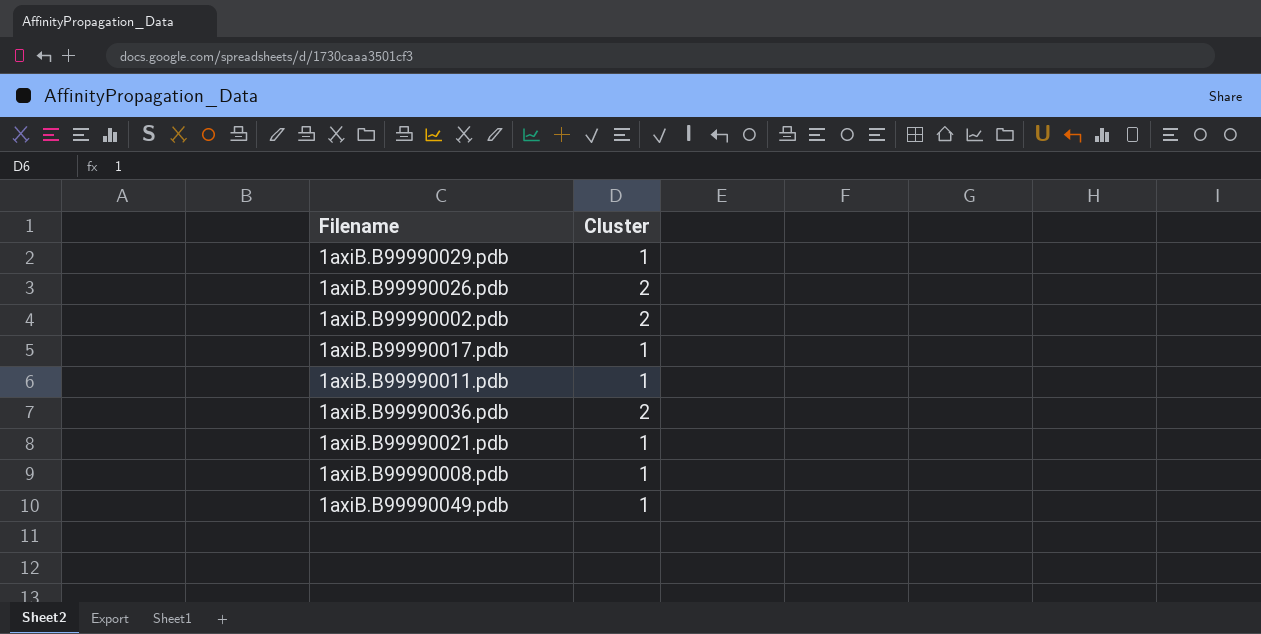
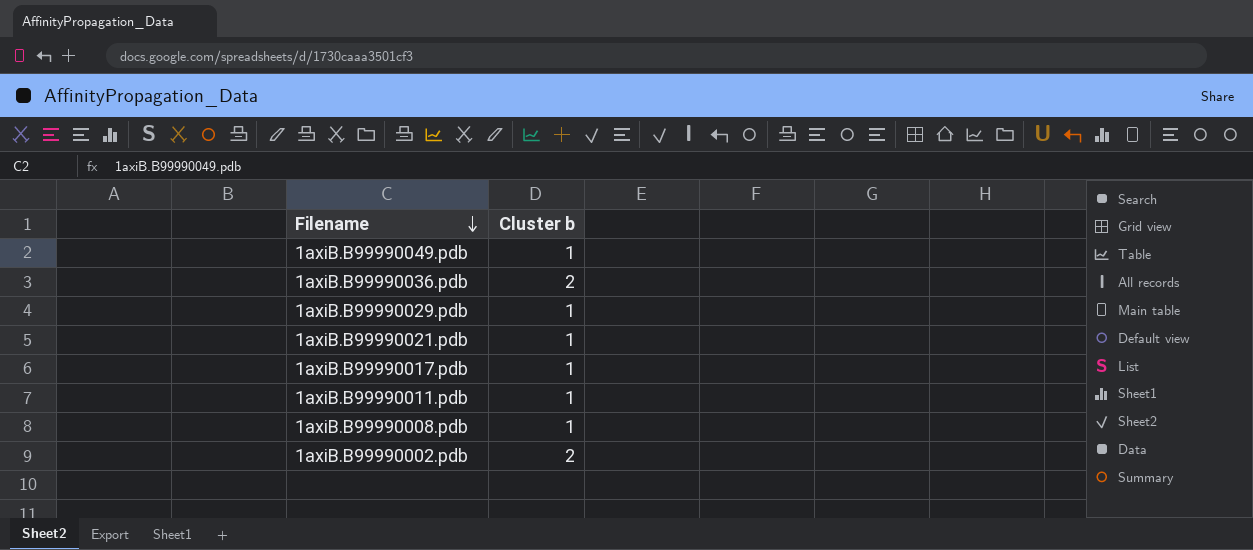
row order: none -> Filename descending
column name: Cluster -> Cluster b
row 1axiB.B99990026.pdb: 2 -> none

